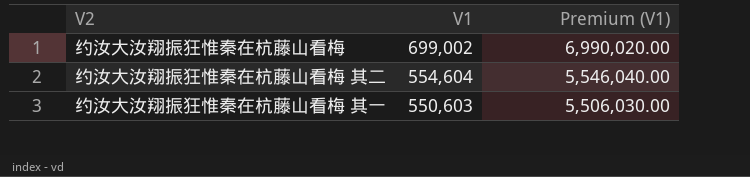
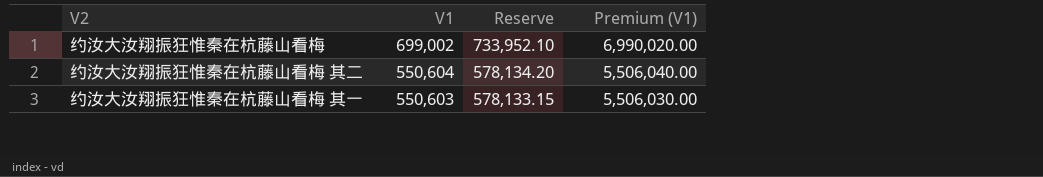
column Reserve | formula: none -> [V1] * 1.05
约汝大汝翔振狂惟秦在杭藤山看梅 其二 | V1: 554,604 -> 550,604
约汝大汝翔振狂惟秦在杭藤山看梅 其二 | Premium (V1): 5,546,040.00 -> 5,506,040.00

